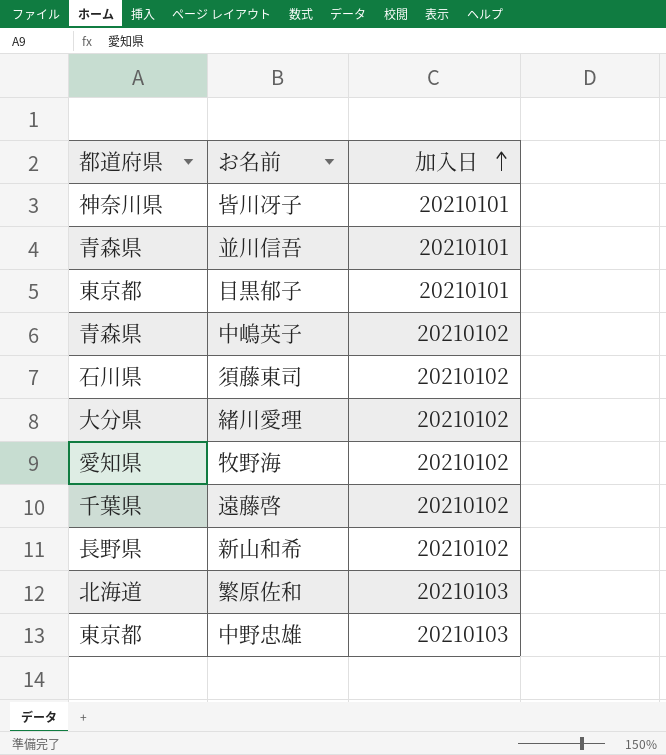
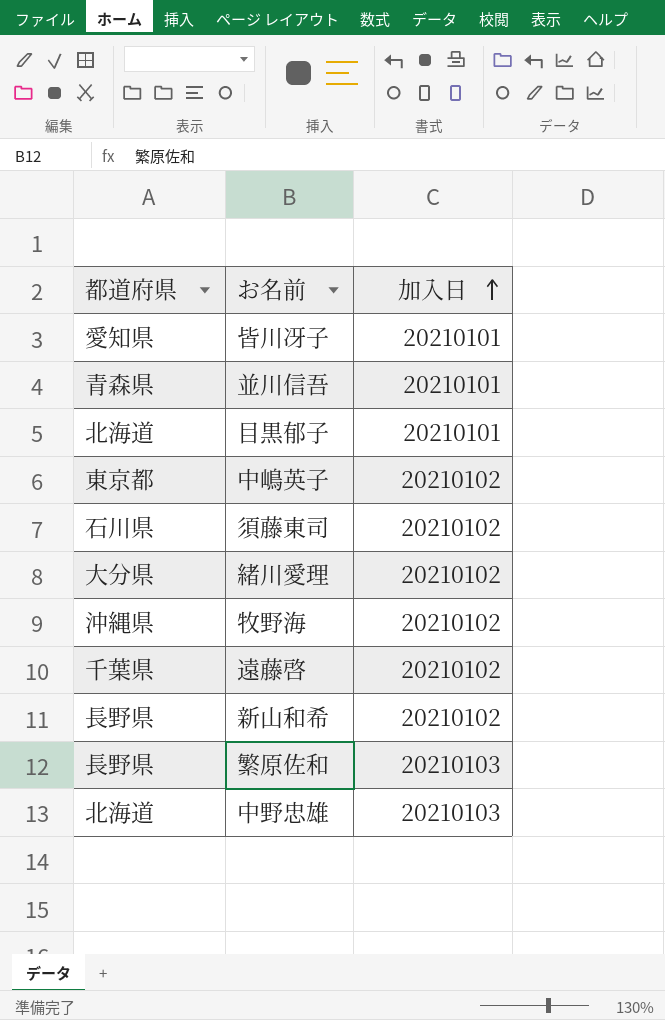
皆川冴子 | 都道府県: 神奈川県 -> 愛知県
目黒郁子 | 都道府県: 東京都 -> 北海道
中嶋英子 | 都道府県: 青森県 -> 東京都
牧野海 | 都道府県: 愛知県 -> 沖縄県
繁原佐和 | 都道府県: 北海道 -> 長野県
中野忠雄 | 都道府県: 東京都 -> 北海道

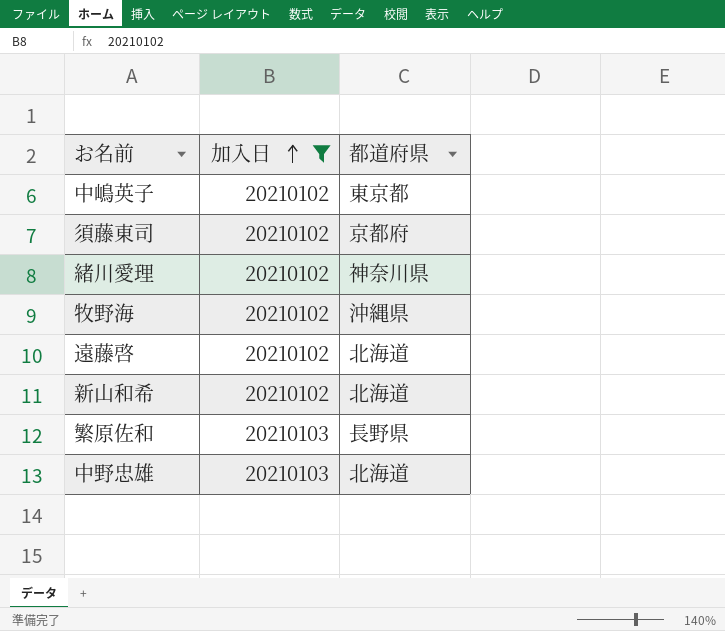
filter: none -> 加入日 != 20210101
column 都道府県 | position: 1 -> 3
須藤東司 | 都道府県: 石川県 -> 京都府
緒川愛理 | 都道府県: 大分県 -> 神奈川県
遠藤啓 | 都道府県: 千葉県 -> 北海道
新山和希 | 都道府県: 長野県 -> 北海道

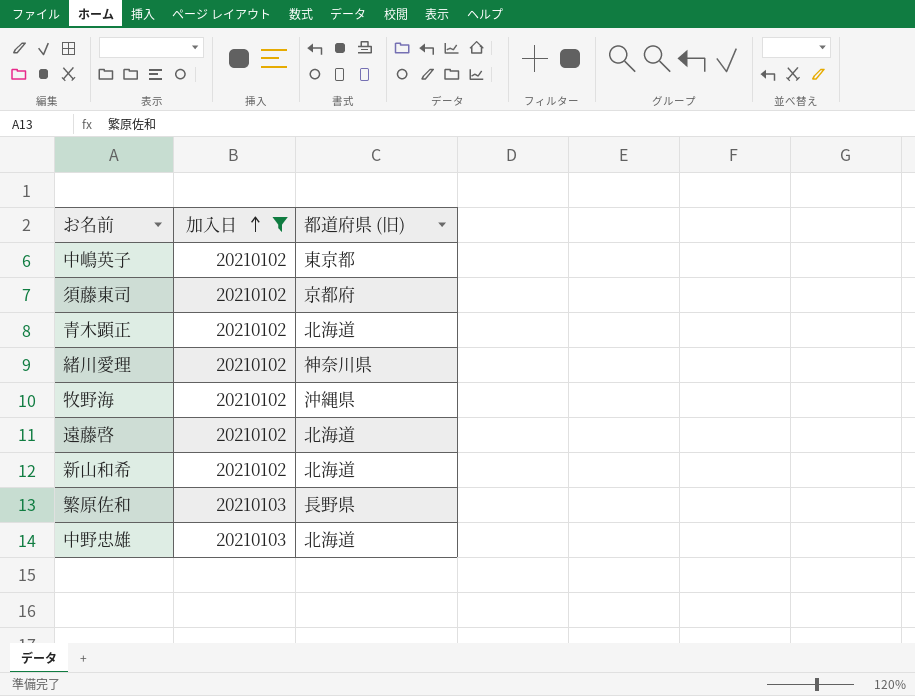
column name: 都道府県 -> 都道府県 (旧)
row 青木顕正: none -> 20210102 | 北海道

